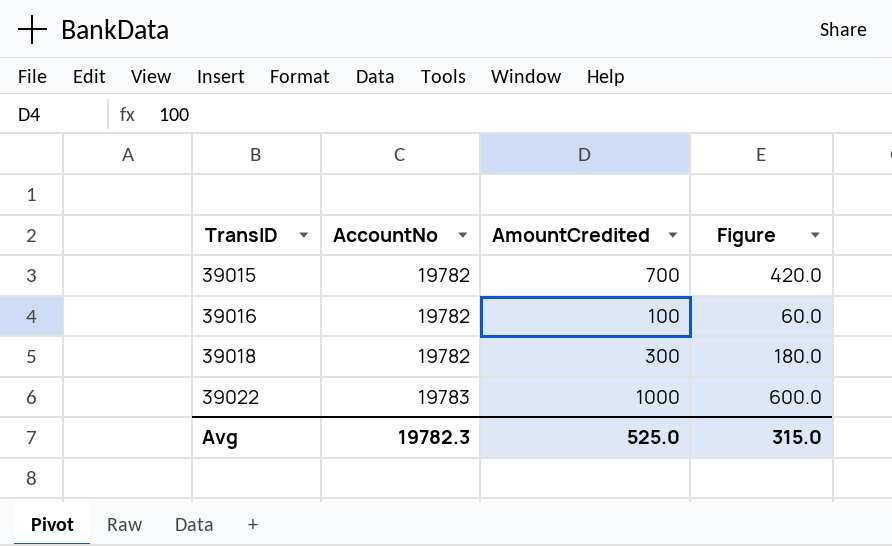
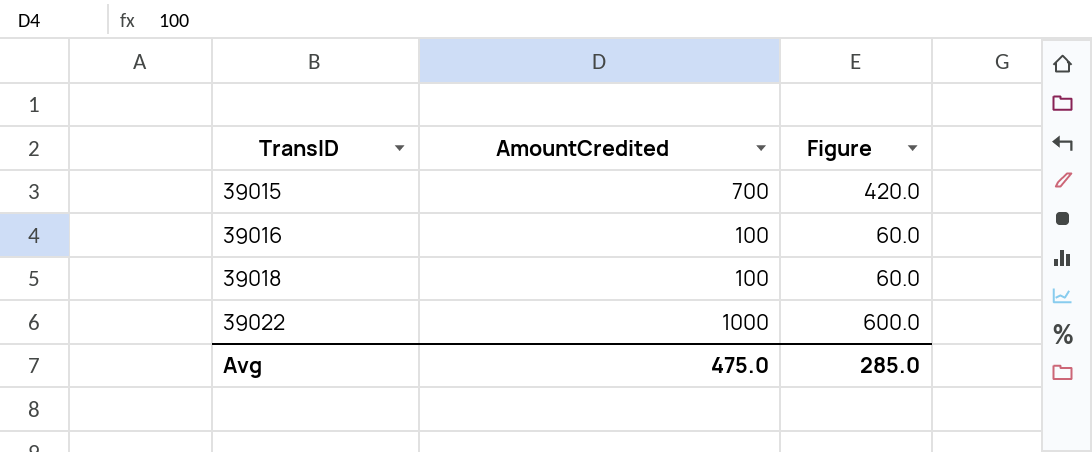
column AccountNo | position: 2 -> none
39018 | AmountCredited: 300 -> 100
39018 | Figure: 180.0 -> 60.0
Avg | AmountCredited: 525.0 -> 475.0
Avg | Figure: 315.0 -> 285.0

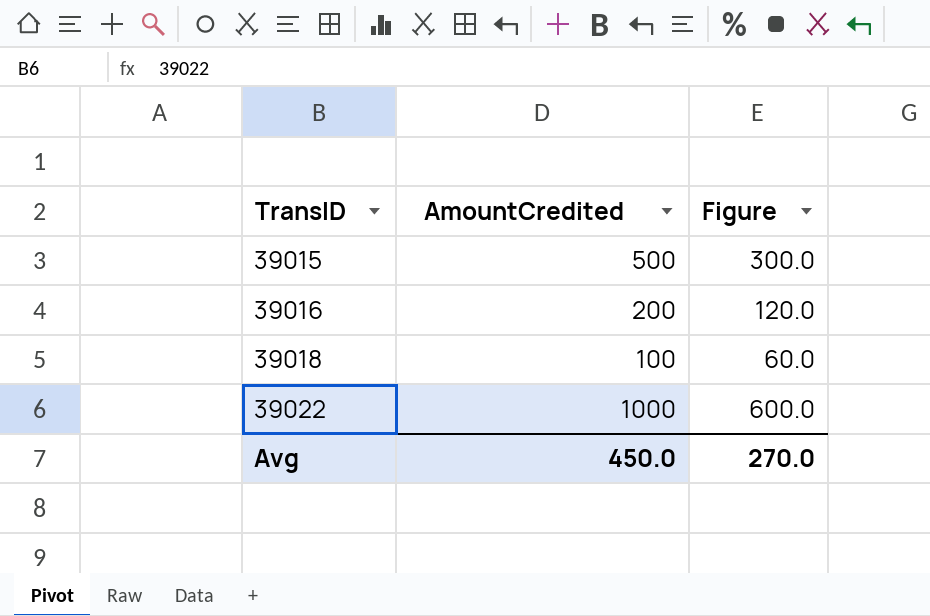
39015 | AmountCredited: 700 -> 500
39015 | Figure: 420.0 -> 300.0
39016 | AmountCredited: 100 -> 200
39016 | Figure: 60.0 -> 120.0
Avg | AmountCredited: 475.0 -> 450.0
Avg | Figure: 285.0 -> 270.0

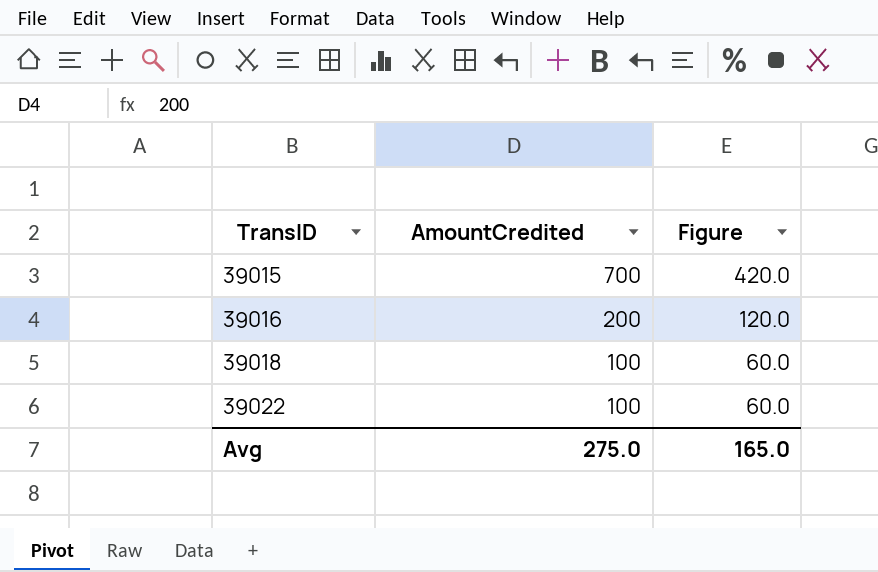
39015 | AmountCredited: 500 -> 700
39015 | Figure: 300.0 -> 420.0
39022 | AmountCredited: 1000 -> 100
39022 | Figure: 600.0 -> 60.0
Avg | AmountCredited: 450.0 -> 275.0
Avg | Figure: 270.0 -> 165.0

